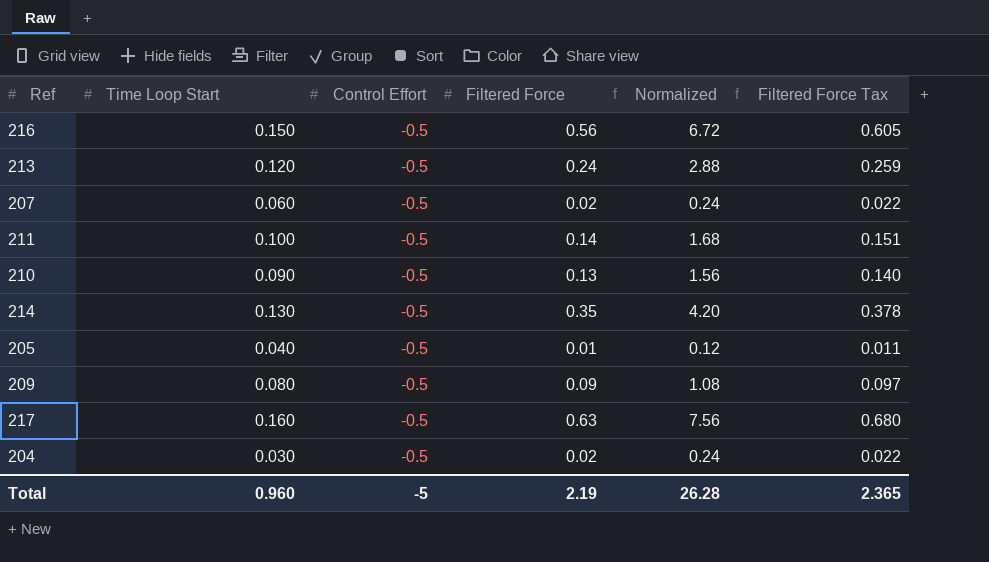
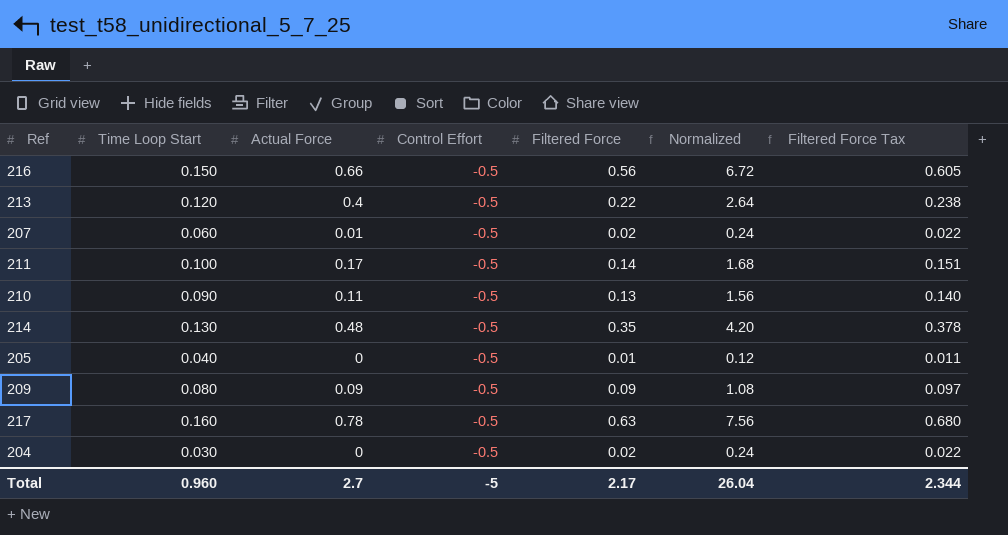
column Actual Force | position: none -> 3
213 | Filtered Force: 0.24 -> 0.22
213 | Normalized: 2.88 -> 2.64
213 | Filtered Force Tax: 0.259 -> 0.238
Total | Filtered Force: 2.19 -> 2.17
Total | Normalized: 26.28 -> 26.04
Total | Filtered Force Tax: 2.365 -> 2.344

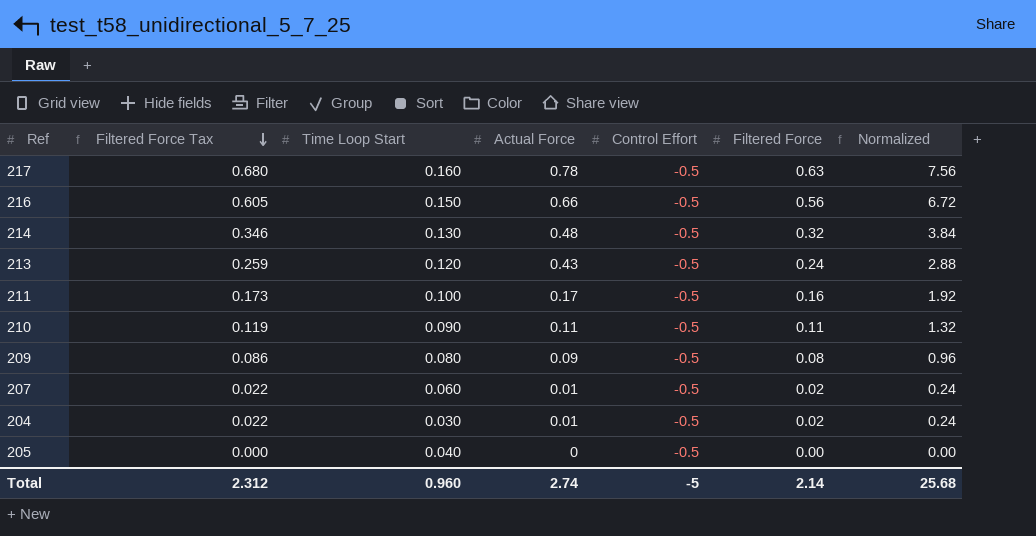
row order: none -> Filtered Force Tax descending
column Filtered Force Tax | position: 7 -> 2
214 | Filtered Force Tax: 0.378 -> 0.346
214 | Filtered Force: 0.35 -> 0.32
214 | Normalized: 4.20 -> 3.84
213 | Filtered Force Tax: 0.238 -> 0.259
213 | Actual Force: 0.4 -> 0.43
213 | Filtered Force: 0.22 -> 0.24
213 | Normalized: 2.64 -> 2.88
211 | Filtered Force Tax: 0.151 -> 0.173
211 | Filtered Force: 0.14 -> 0.16
211 | Normalized: 1.68 -> 1.92
210 | Filtered Force Tax: 0.140 -> 0.119
210 | Filtered Force: 0.13 -> 0.11
210 | Normalized: 1.56 -> 1.32
209 | Filtered Force Tax: 0.097 -> 0.086
209 | Filtered Force: 0.09 -> 0.08
209 | Normalized: 1.08 -> 0.96
204 | Actual Force: 0 -> 0.01
205 | Filtered Force Tax: 0.011 -> 0.000
205 | Filtered Force: 0.01 -> 0.00
205 | Normalized: 0.12 -> 0.00
Total | Filtered Force Tax: 2.344 -> 2.312
Total | Actual Force: 2.7 -> 2.74
Total | Filtered Force: 2.17 -> 2.14
Total | Normalized: 26.04 -> 25.68

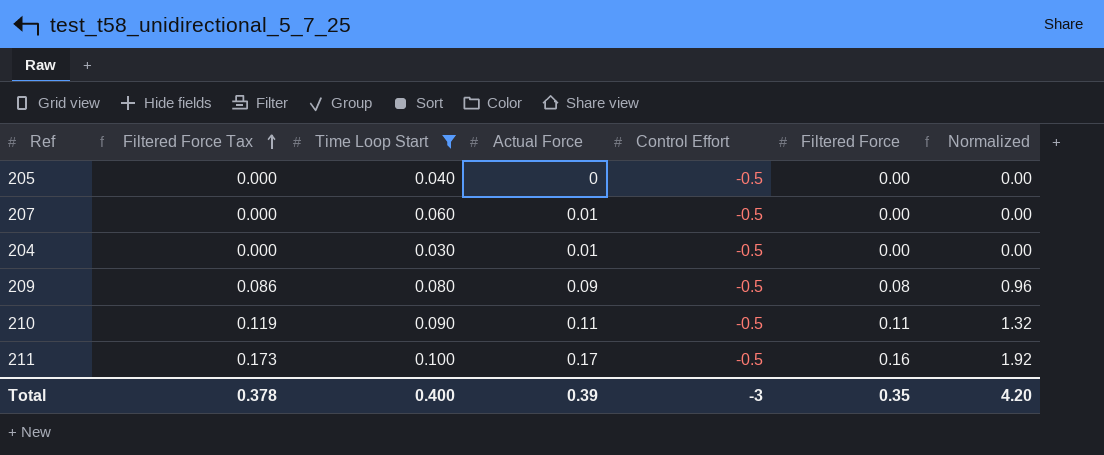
filter: none -> Time Loop Start <= 0.100
row order: Filtered Force Tax descending -> Filtered Force Tax ascending
207 | Filtered Force Tax: 0.022 -> 0.000
207 | Filtered Force: 0.02 -> 0.00
207 | Normalized: 0.24 -> 0.00
204 | Filtered Force Tax: 0.022 -> 0.000
204 | Filtered Force: 0.02 -> 0.00
204 | Normalized: 0.24 -> 0.00
Total | Filtered Force Tax: 2.312 -> 0.378
Total | Time Loop Start: 0.960 -> 0.400
Total | Actual Force: 2.74 -> 0.39
Total | Control Effort: -5 -> -3
Total | Filtered Force: 2.14 -> 0.35
Total | Normalized: 25.68 -> 4.20

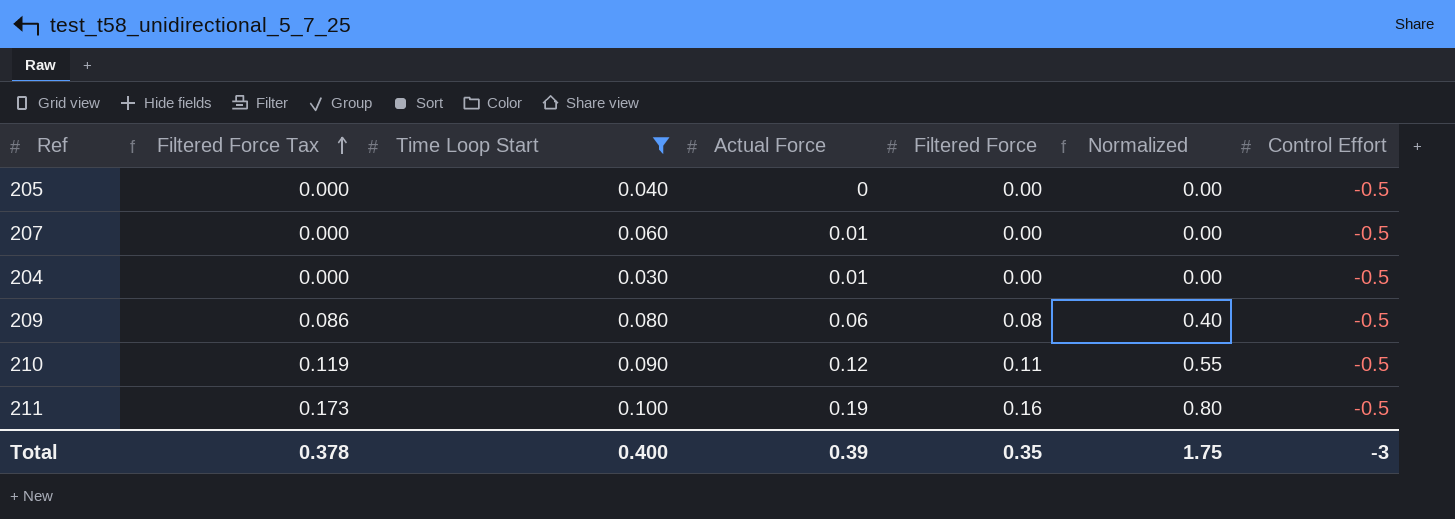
column Normalized | formula: [Filtered Force] * 12 -> [Filtered Force] * 5
column Control Effort | position: 5 -> 7
209 | Actual Force: 0.09 -> 0.06
210 | Actual Force: 0.11 -> 0.12
211 | Actual Force: 0.17 -> 0.19
Total | Normalized: 4.20 -> 1.75

